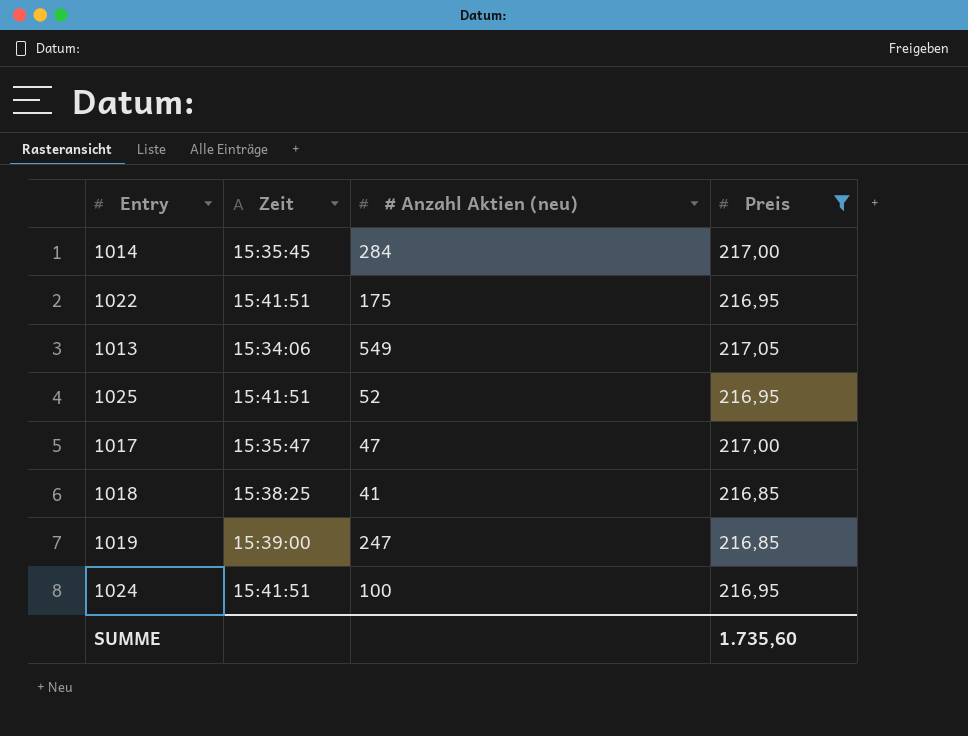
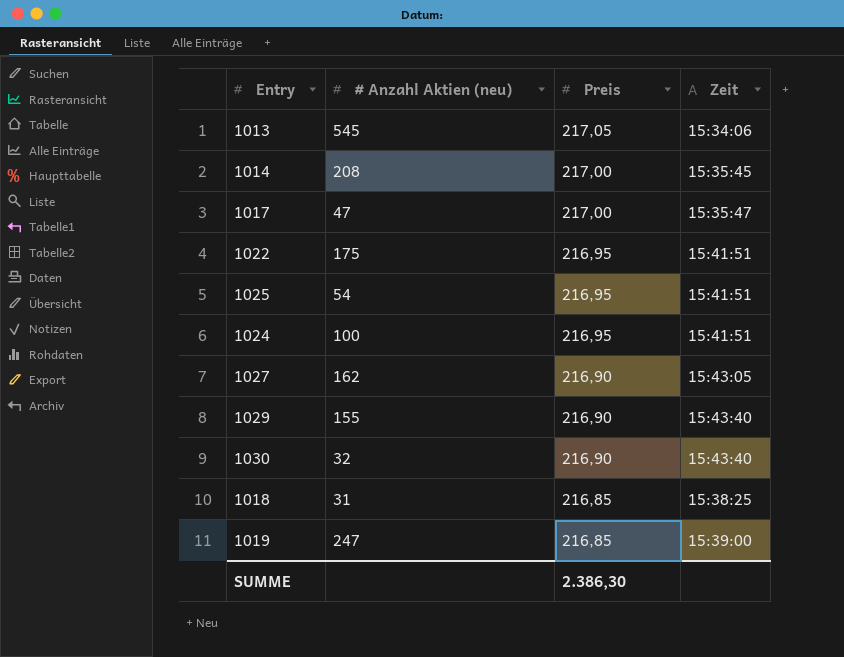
filter: Preis != 216,90 -> none
row order: none -> Preis descending
column Zeit | position: 2 -> 4
1013 | # Anzahl Aktien (neu): 549 -> 545
1014 | # Anzahl Aktien (neu): 284 -> 208
1025 | # Anzahl Aktien (neu): 52 -> 54
1018 | # Anzahl Aktien (neu): 41 -> 31
SUMME | Preis: 1.735,60 -> 2.386,30

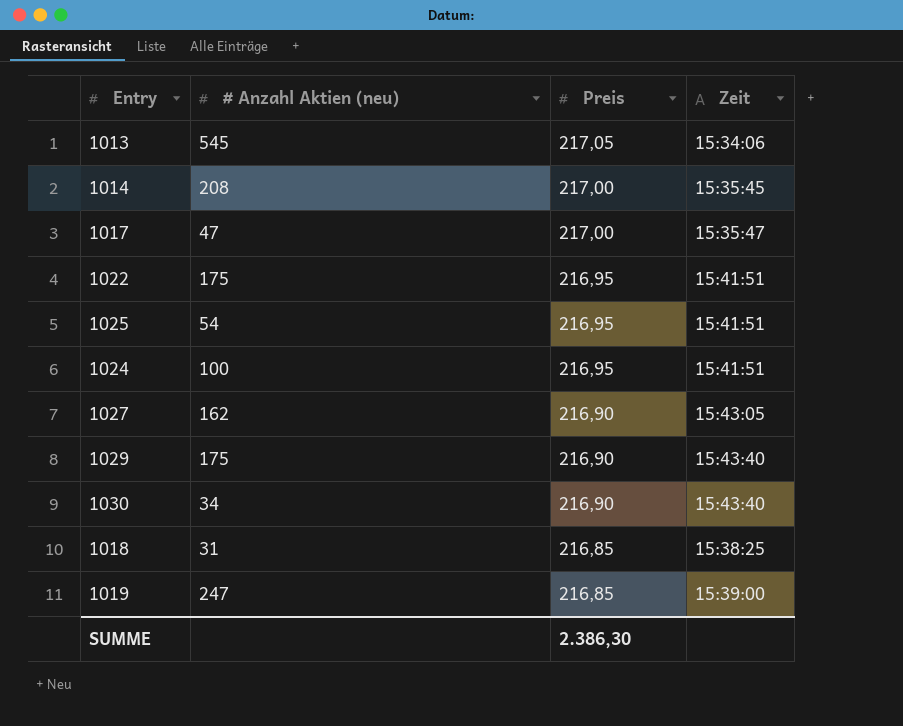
1029 | # Anzahl Aktien (neu): 155 -> 175
1030 | # Anzahl Aktien (neu): 32 -> 34

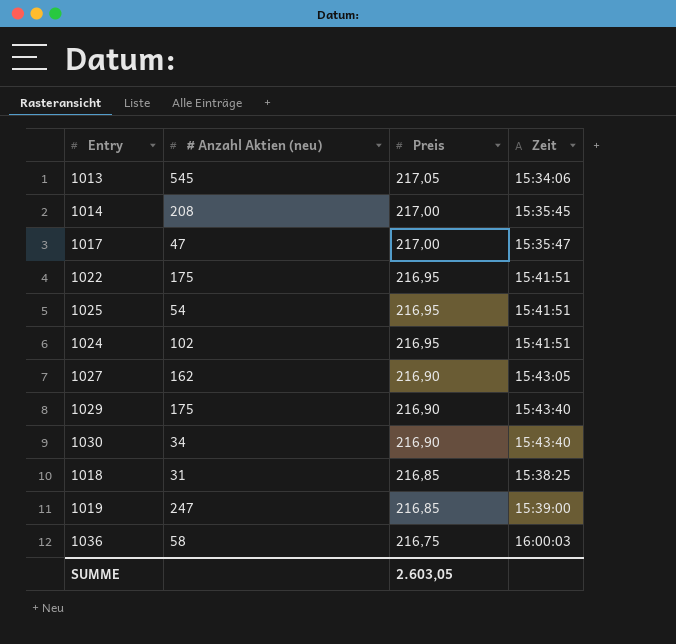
1024 | # Anzahl Aktien (neu): 100 -> 102
row 1036: none -> 58 | 216,75 | 16:00:03
SUMME | Preis: 2.386,30 -> 2.603,05

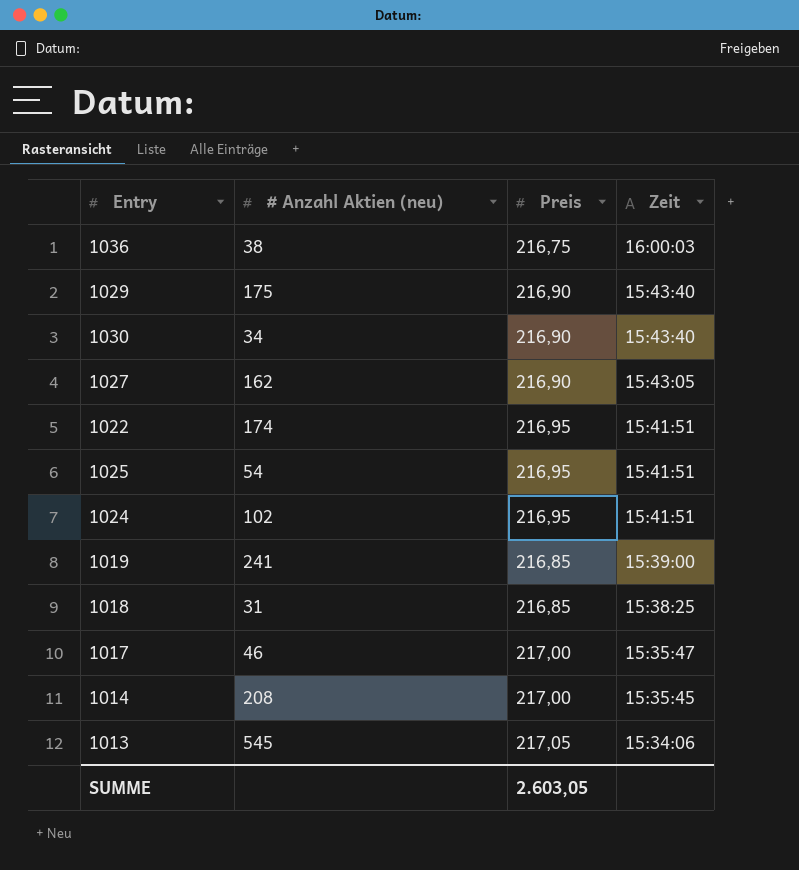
row order: Preis descending -> Zeit descending
1036 | # Anzahl Aktien (neu): 58 -> 38
1022 | # Anzahl Aktien (neu): 175 -> 174
1019 | # Anzahl Aktien (neu): 247 -> 241
1017 | # Anzahl Aktien (neu): 47 -> 46

